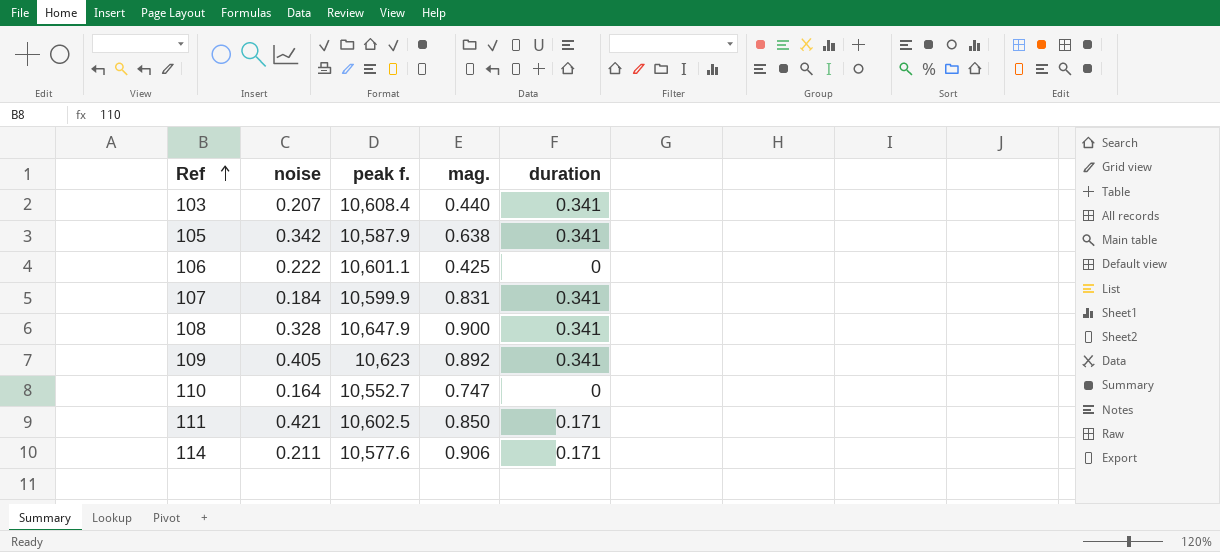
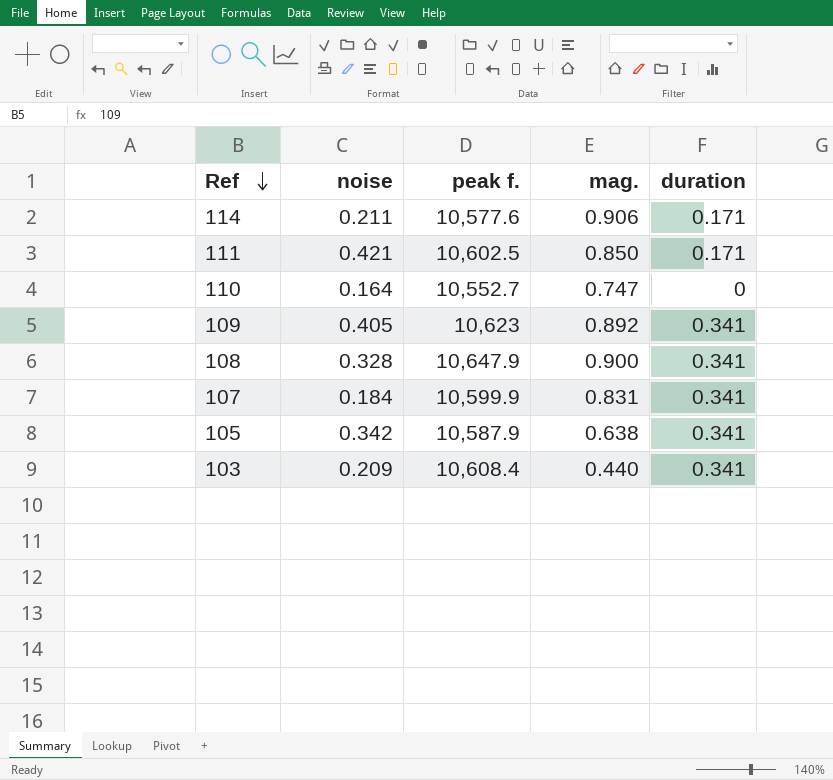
row order: Ref ascending -> Ref descending
row 106: 0.222 | 10,601.1 | 0.425 | 0 -> none
103 | noise: 0.207 -> 0.209

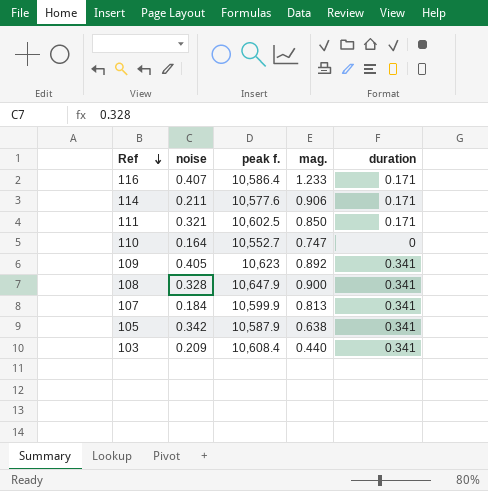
row 116: none -> 0.407 | 10,586.4 | 1.233 | 0.171
111 | noise: 0.421 -> 0.321
107 | mag.: 0.831 -> 0.813

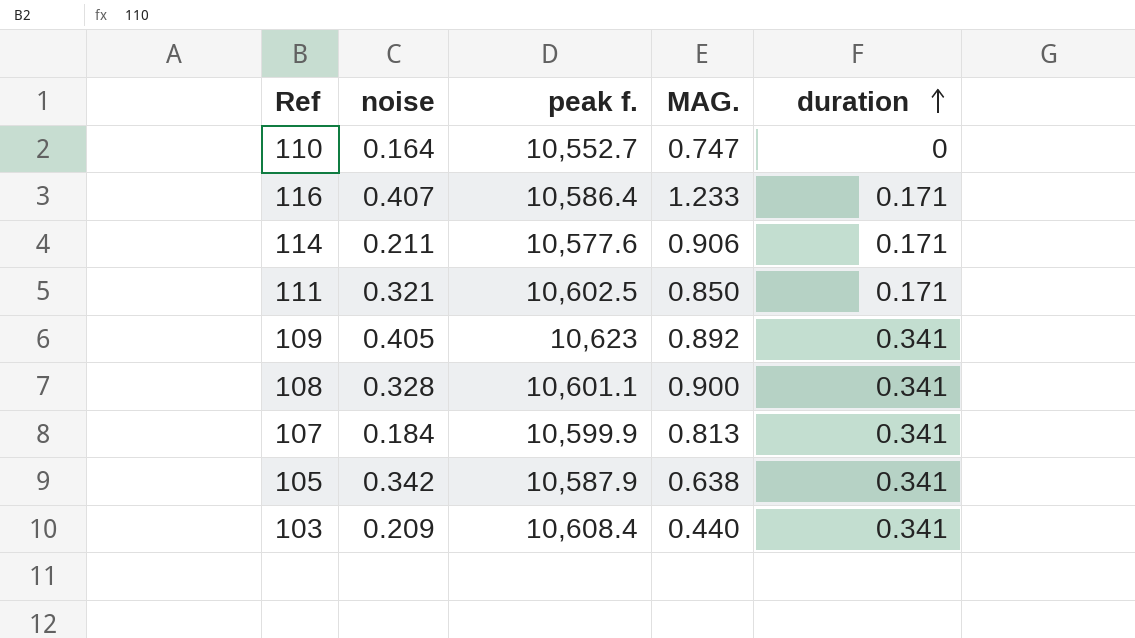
row order: Ref descending -> duration ascending
column name: mag. -> MAG.
108 | peak f.: 10,647.9 -> 10,601.1

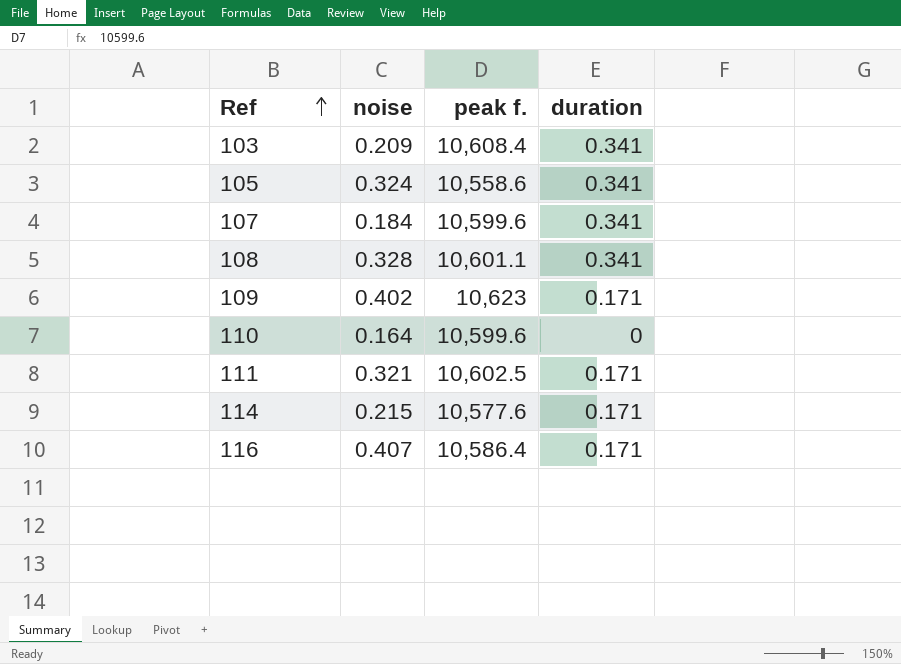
row order: duration ascending -> Ref ascending
column MAG. | position: 4 -> none
105 | noise: 0.342 -> 0.324
105 | peak f.: 10,587.9 -> 10,558.6
107 | peak f.: 10,599.9 -> 10,599.6
109 | noise: 0.405 -> 0.402
109 | duration: 0.341 -> 0.171
110 | peak f.: 10,552.7 -> 10,599.6
114 | noise: 0.211 -> 0.215

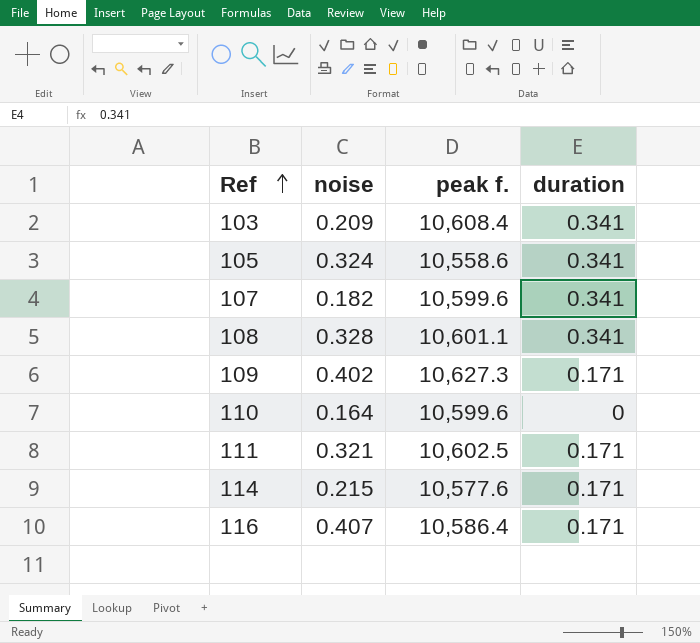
107 | noise: 0.184 -> 0.182
109 | peak f.: 10,623 -> 10,627.3

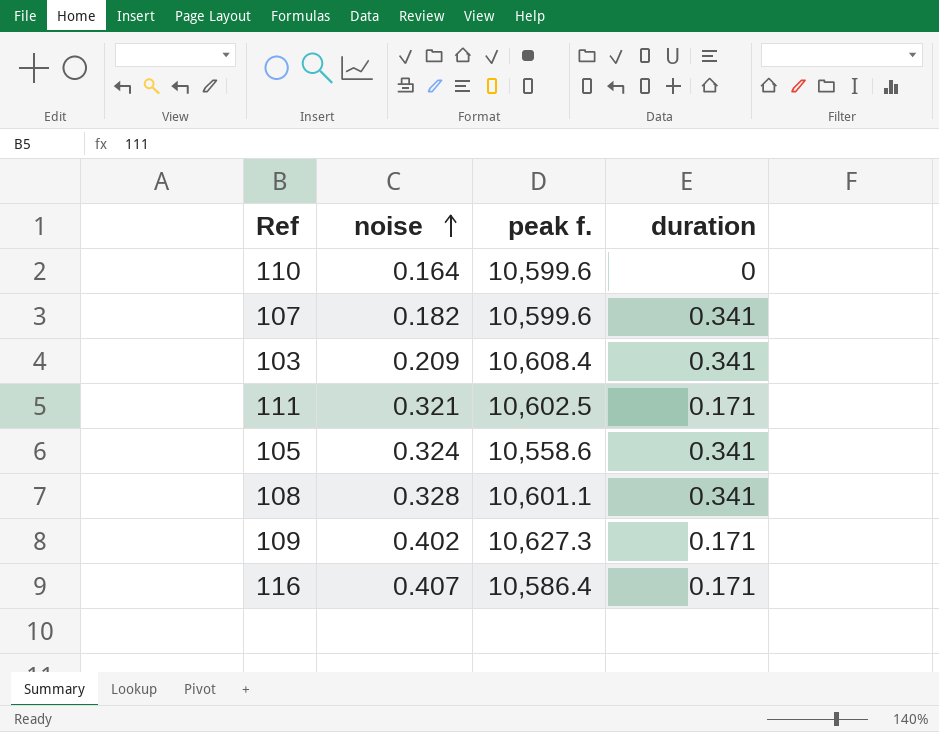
row order: Ref ascending -> noise ascending
row 114: 0.215 | 10,577.6 | 0.171 -> none

